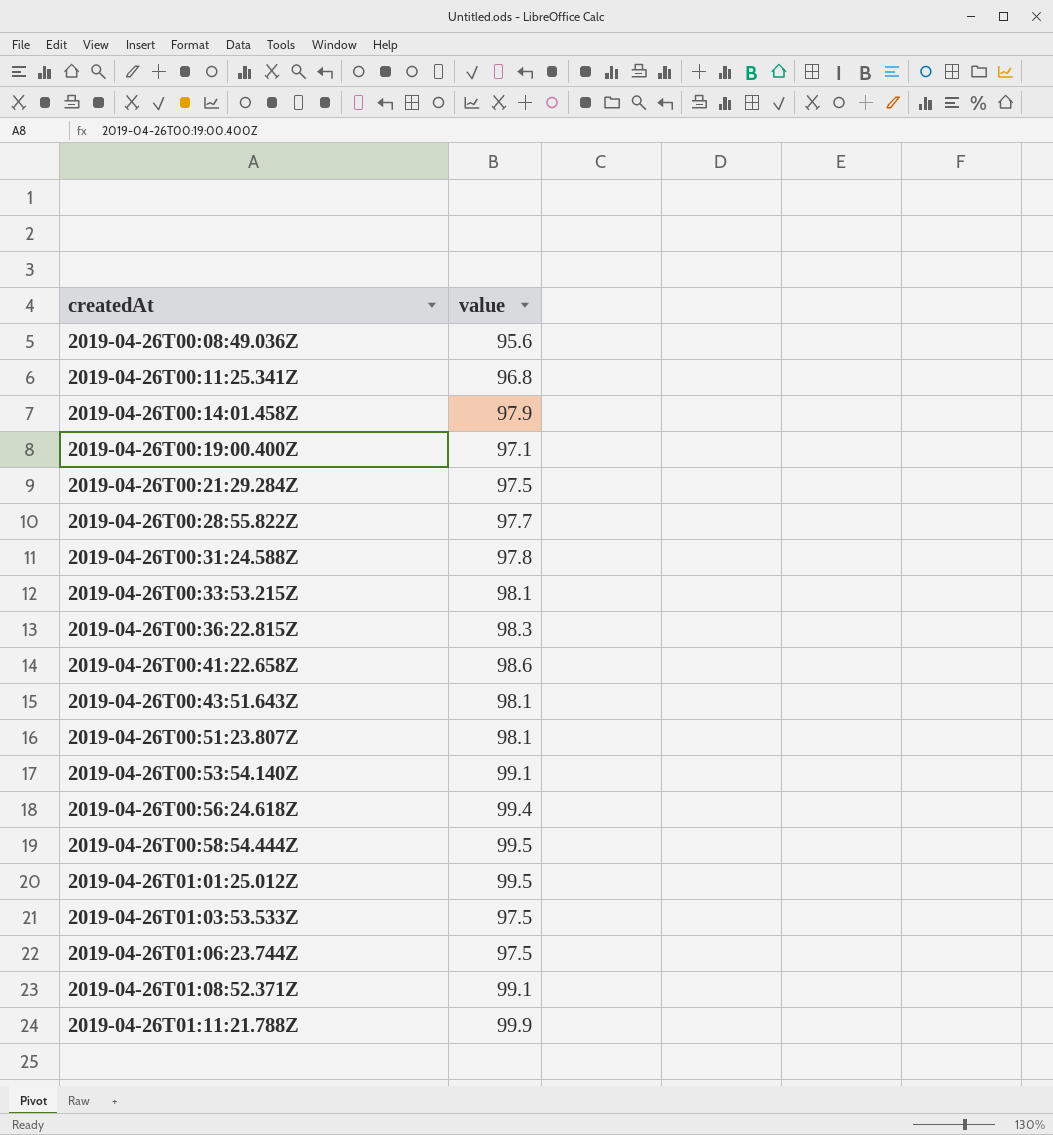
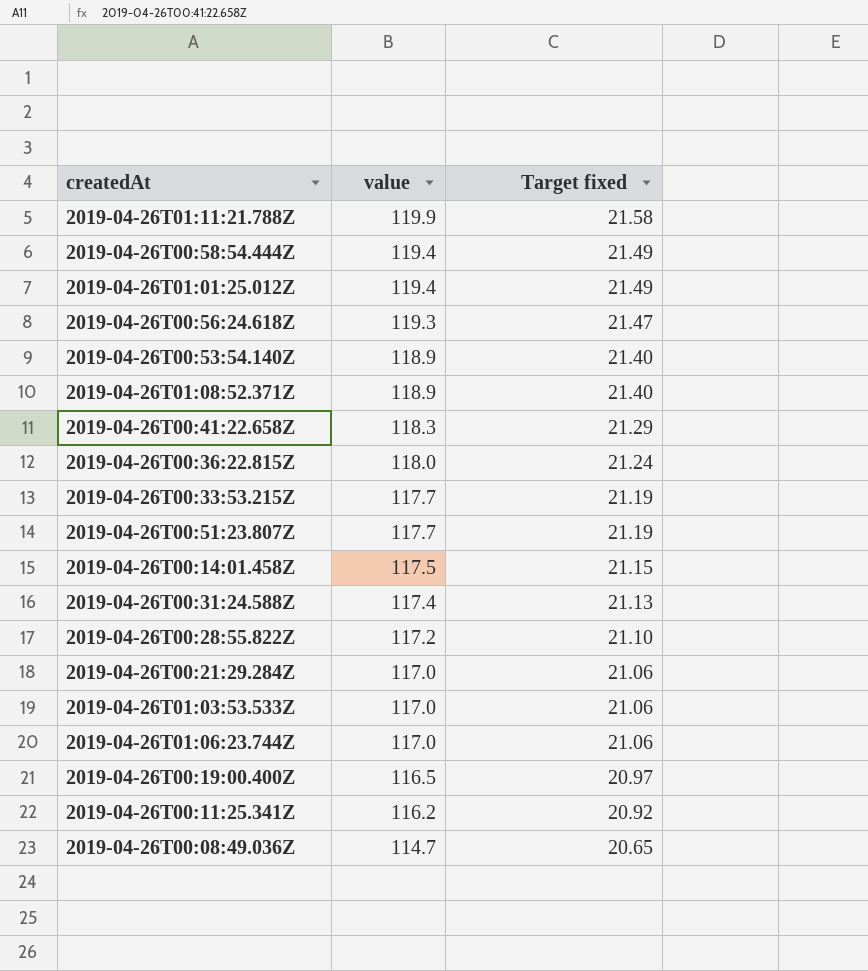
row order: createdAt ascending -> value descending
column Target fixed | formula: none -> [value] * 0.18
row 2019-04-26T00:43:51.643Z: 98.1 -> none
2019-04-26T01:11:21.788Z | value: 99.9 -> 119.9
2019-04-26T00:58:54.444Z | value: 99.5 -> 119.4
2019-04-26T01:01:25.012Z | value: 99.5 -> 119.4
2019-04-26T00:56:24.618Z | value: 99.4 -> 119.3
2019-04-26T00:53:54.140Z | value: 99.1 -> 118.9
2019-04-26T01:08:52.371Z | value: 99.1 -> 118.9
2019-04-26T00:41:22.658Z | value: 98.6 -> 118.3
2019-04-26T00:36:22.815Z | value: 98.3 -> 118.0
2019-04-26T00:33:53.215Z | value: 98.1 -> 117.7
2019-04-26T00:51:23.807Z | value: 98.1 -> 117.7
2019-04-26T00:14:01.458Z | value: 97.9 -> 117.5
2019-04-26T00:31:24.588Z | value: 97.8 -> 117.4
2019-04-26T00:28:55.822Z | value: 97.7 -> 117.2
2019-04-26T00:21:29.284Z | value: 97.5 -> 117.0
2019-04-26T01:03:53.533Z | value: 97.5 -> 117.0
2019-04-26T01:06:23.744Z | value: 97.5 -> 117.0
2019-04-26T00:19:00.400Z | value: 97.1 -> 116.5
2019-04-26T00:11:25.341Z | value: 96.8 -> 116.2
2019-04-26T00:08:49.036Z | value: 95.6 -> 114.7

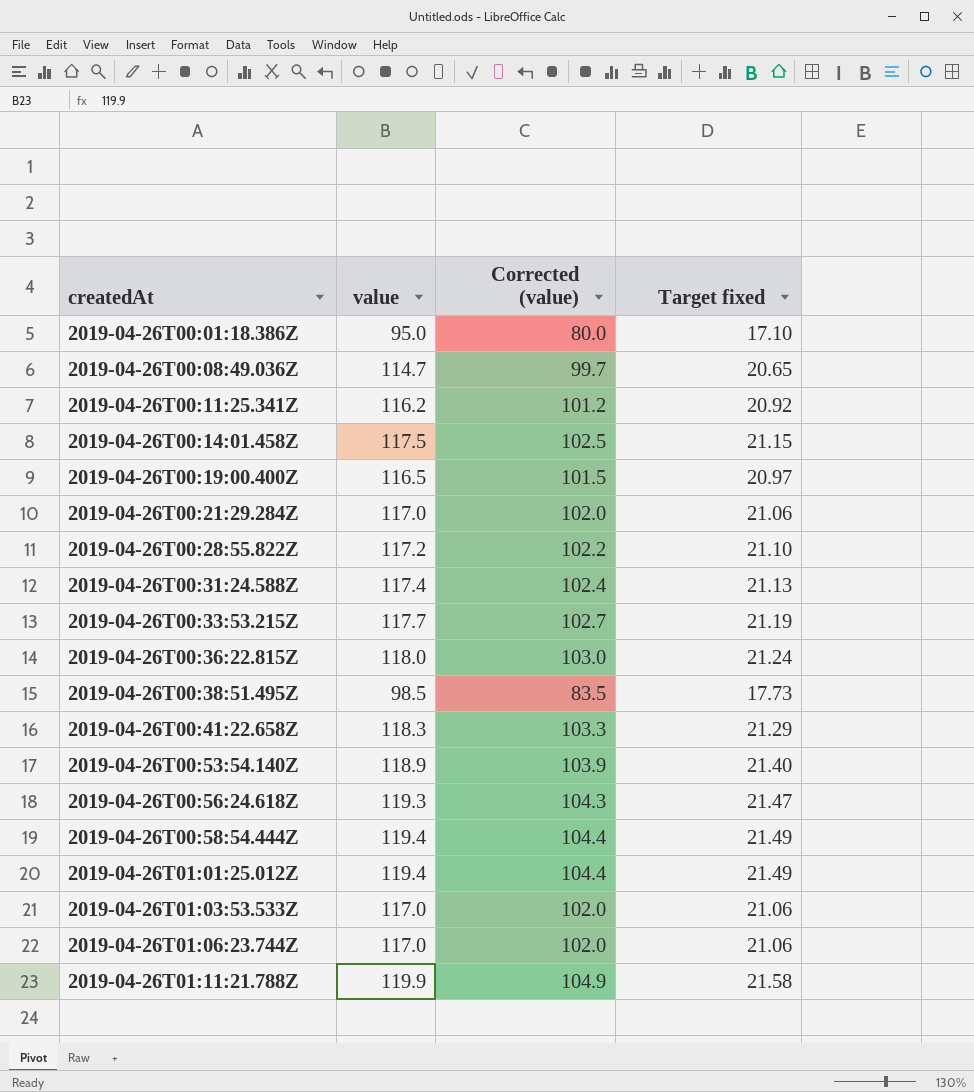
row order: value descending -> createdAt ascending
column Corrected (value) | formula: none -> [value] - 15
row 2019-04-26T01:08:52.371Z: 118.9 | 21.40 -> none
row 2019-04-26T00:51:23.807Z: 117.7 | 21.19 -> none
row 2019-04-26T00:01:18.386Z: none -> 95.0 | 80.0 | 17.10
row 2019-04-26T00:38:51.495Z: none -> 98.5 | 83.5 | 17.73

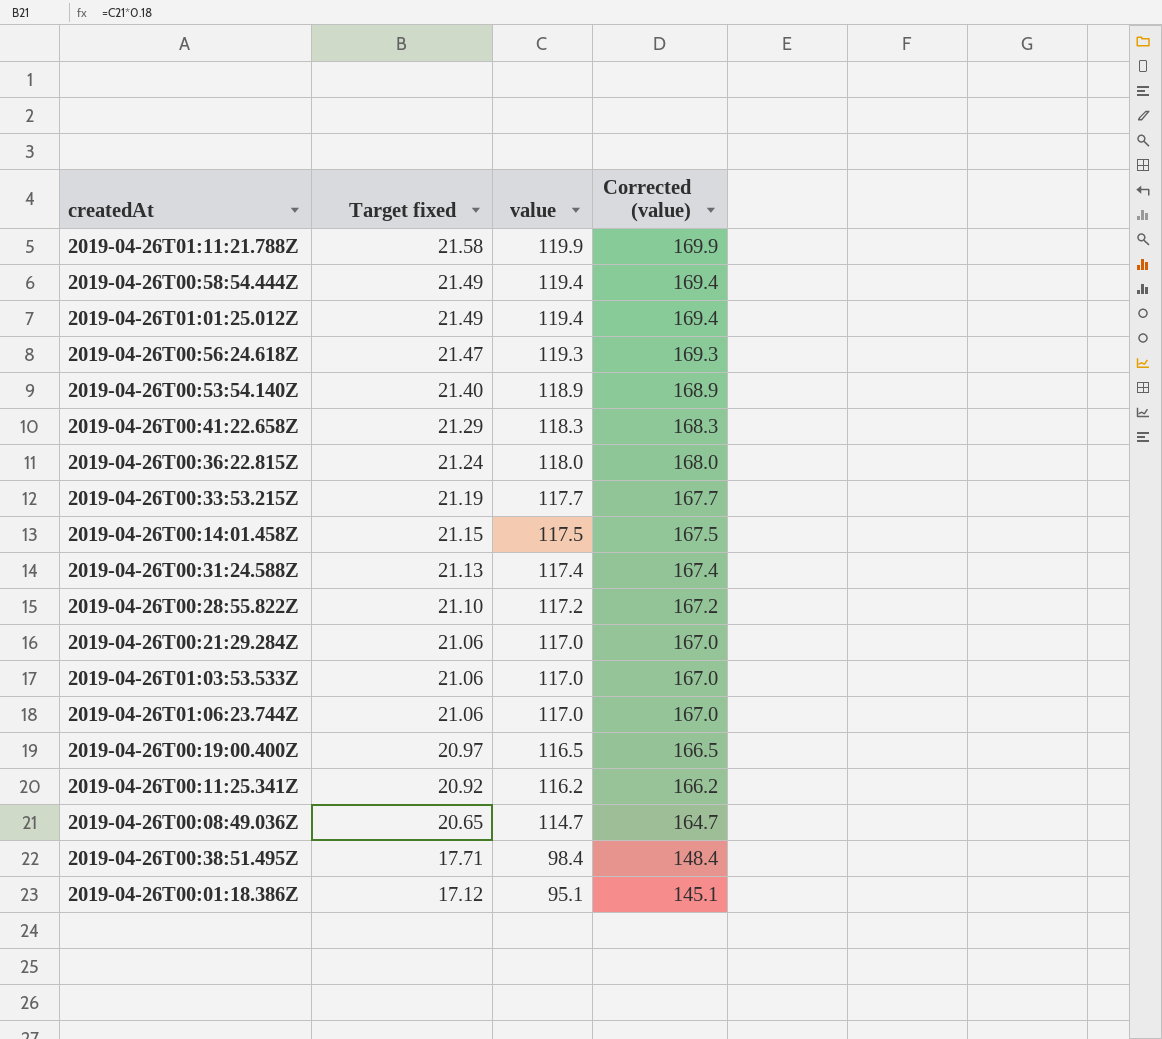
row order: createdAt ascending -> Target fixed descending
column Target fixed | position: 4 -> 2
column Corrected (value) | formula: [value] - 15 -> [value] + 50
2019-04-26T00:38:51.495Z | Target fixed: 17.73 -> 17.71
2019-04-26T00:38:51.495Z | value: 98.5 -> 98.4
2019-04-26T00:01:18.386Z | Target fixed: 17.10 -> 17.12
2019-04-26T00:01:18.386Z | value: 95.0 -> 95.1

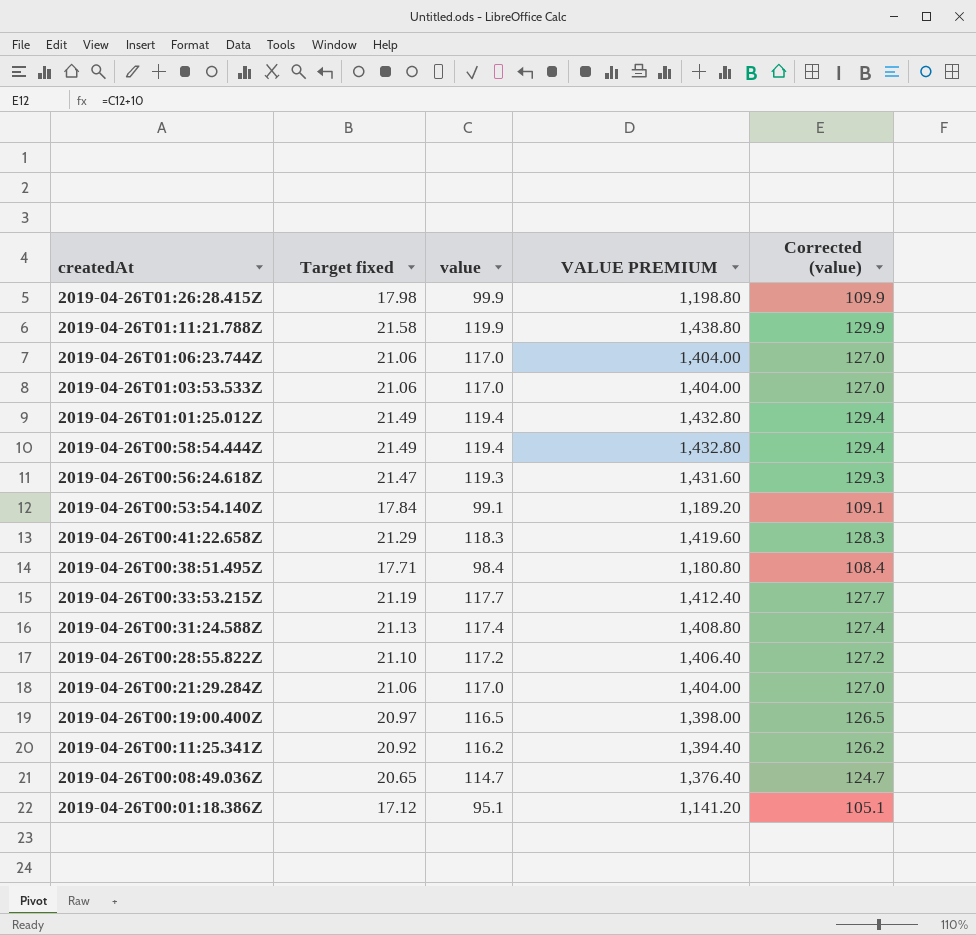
row order: Target fixed descending -> createdAt descending
column VALUE PREMIUM | formula: none -> [value] * 12
column Corrected (value) | formula: [value] + 50 -> [value] + 10
row 2019-04-26T00:36:22.815Z: 21.24 | 118.0 | 168.0 -> none
row 2019-04-26T00:14:01.458Z: 21.15 | 117.5 | 167.5 -> none
row 2019-04-26T01:26:28.415Z: none -> 17.98 | 99.9 | 1,198.80 | 109.9
2019-04-26T00:53:54.140Z | Target fixed: 21.40 -> 17.84
2019-04-26T00:53:54.140Z | value: 118.9 -> 99.1

